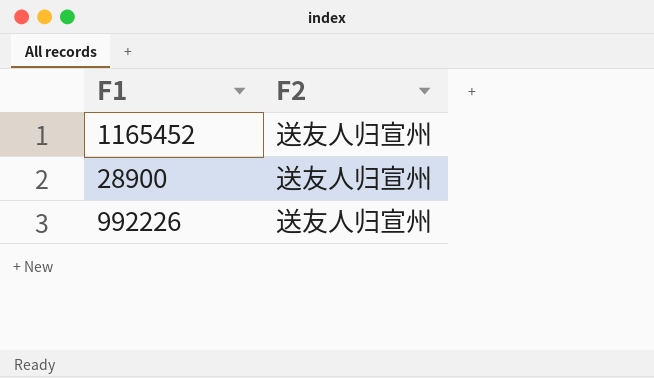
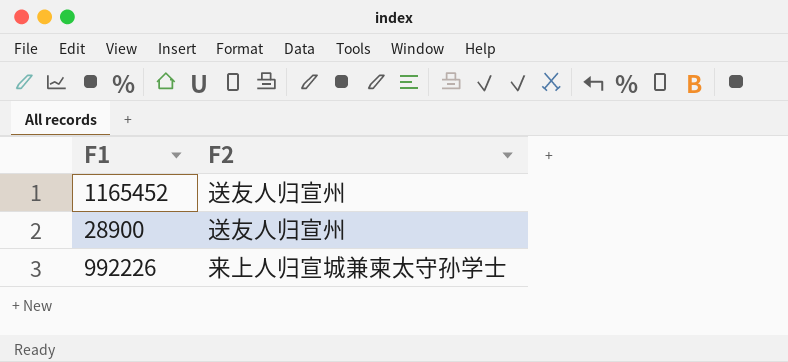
992226 | F2: 送友人归宣州 -> 来上人归宣城兼柬太守孙学士

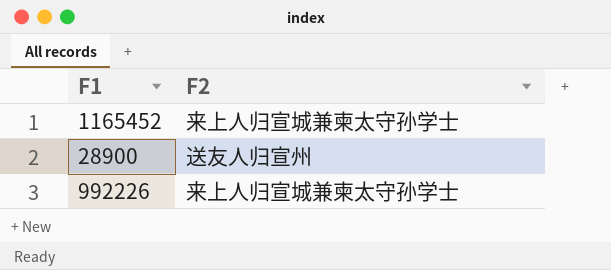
1165452 | F2: 送友人归宣州 -> 来上人归宣城兼柬太守孙学士

